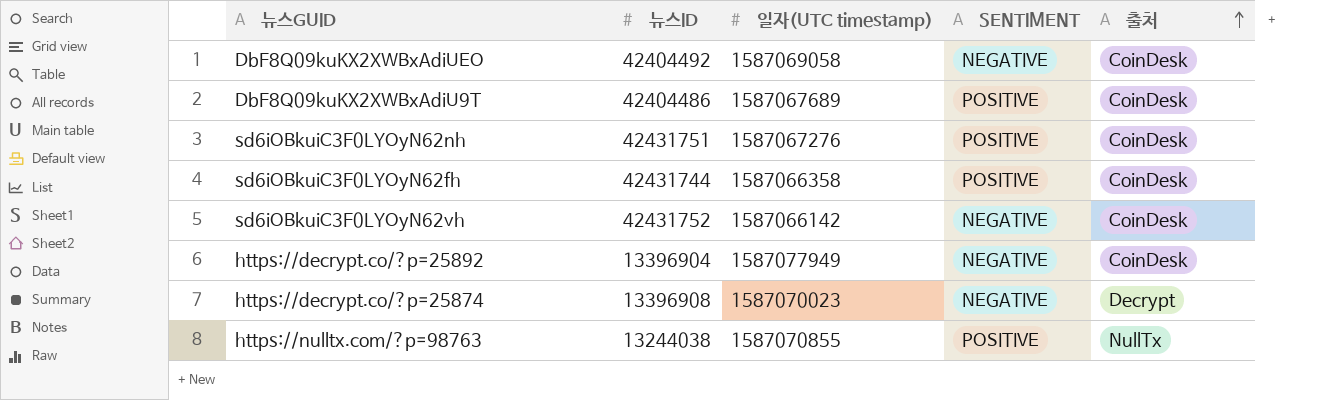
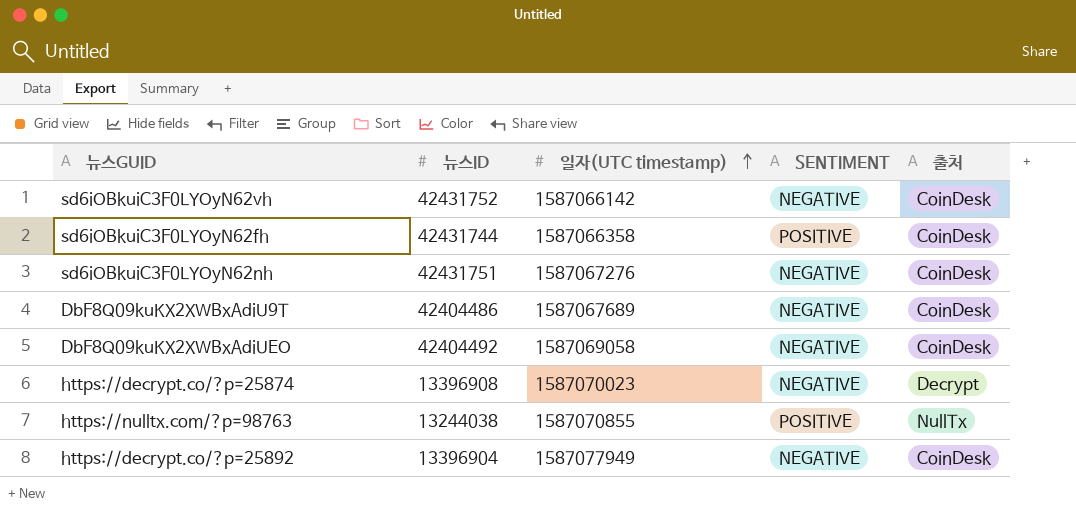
row order: 출처 ascending -> 일자(UTC timestamp) ascending
sd6iOBkuiC3F0LYOyN62nh | SENTIMENT: POSITIVE -> NEGATIVE
DbF8Q09kuKX2XWBxAdiU9T | SENTIMENT: POSITIVE -> NEGATIVE

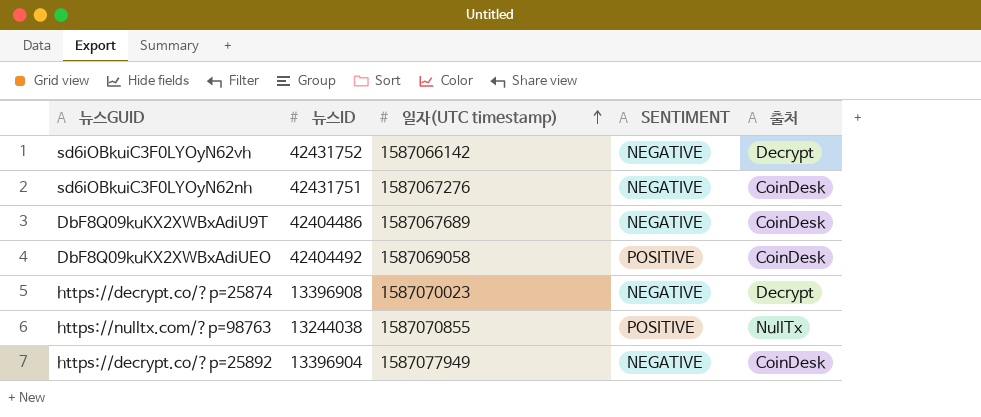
row sd6iOBkuiC3F0LYOyN62fh: 42431744 | 1587066358 | POSITIVE | CoinDesk -> none
sd6iOBkuiC3F0LYOyN62vh | 출처: CoinDesk -> Decrypt
DbF8Q09kuKX2XWBxAdiUEO | SENTIMENT: NEGATIVE -> POSITIVE

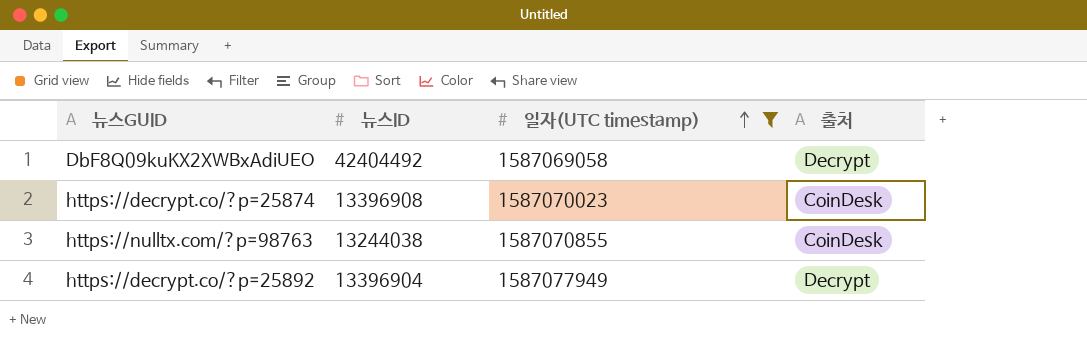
filter: none -> 일자(UTC timestamp) >= 1587069058
column SENTIMENT | position: 4 -> none
DbF8Q09kuKX2XWBxAdiUEO | 출처: CoinDesk -> Decrypt
https://decrypt.co/?p=25874 | 출처: Decrypt -> CoinDesk
https://nulltx.com/?p=98763 | 출처: NullTx -> CoinDesk
https://decrypt.co/?p=25892 | 출처: CoinDesk -> Decrypt

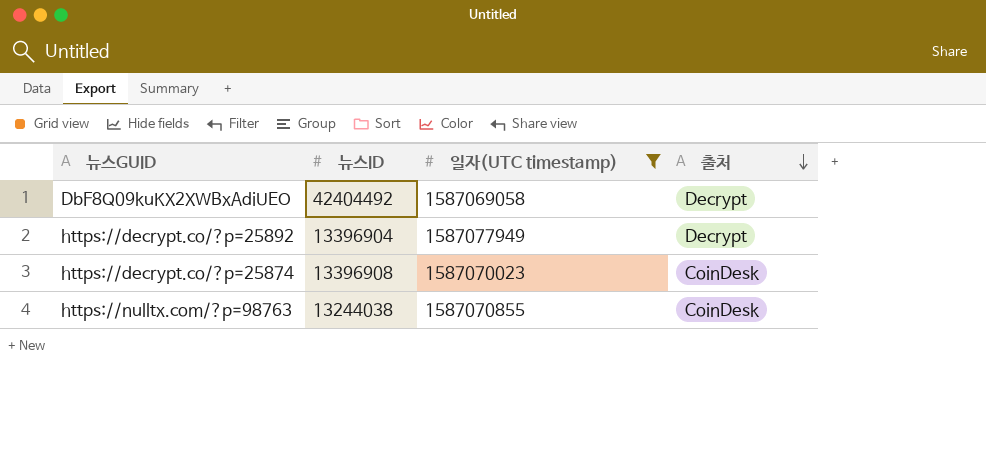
row order: 일자(UTC timestamp) ascending -> 출처 descending

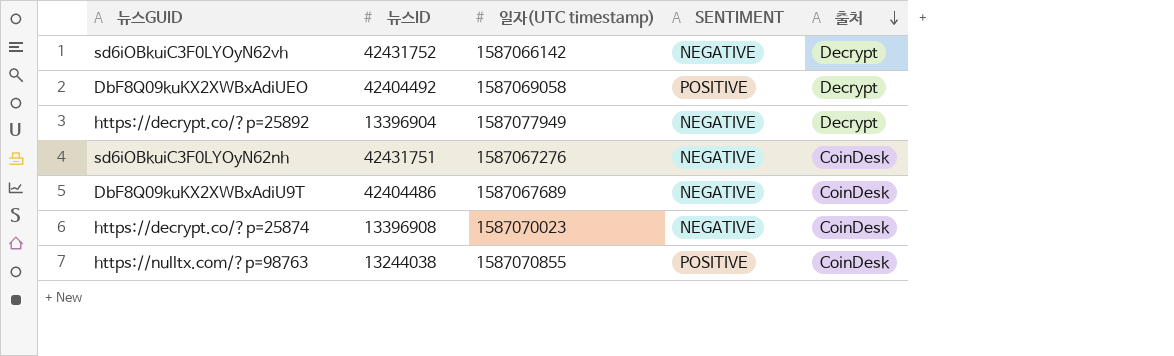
filter: 일자(UTC timestamp) >= 1587069058 -> none
column SENTIMENT | position: none -> 4

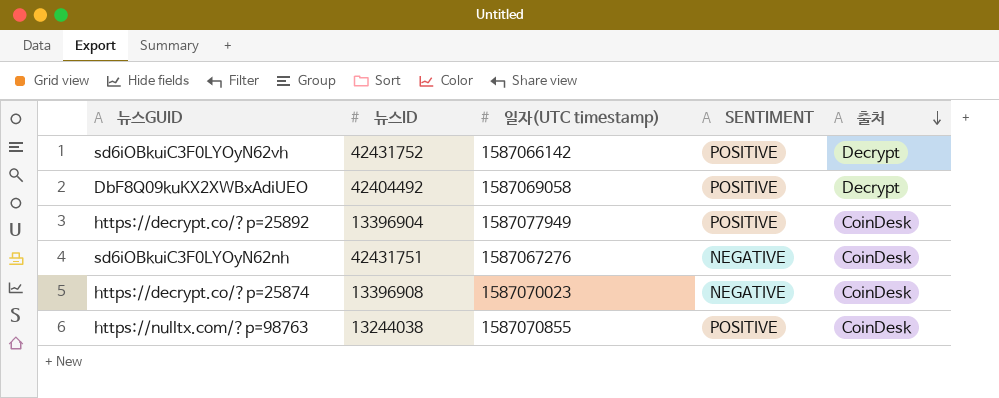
row DbF8Q09kuKX2XWBxAdiU9T: 42404486 | 1587067689 | NEGATIVE | CoinDesk -> none
sd6iOBkuiC3F0LYOyN62vh | SENTIMENT: NEGATIVE -> POSITIVE
https://decrypt.co/?p=25892 | SENTIMENT: NEGATIVE -> POSITIVE
https://decrypt.co/?p=25892 | 출처: Decrypt -> CoinDesk

